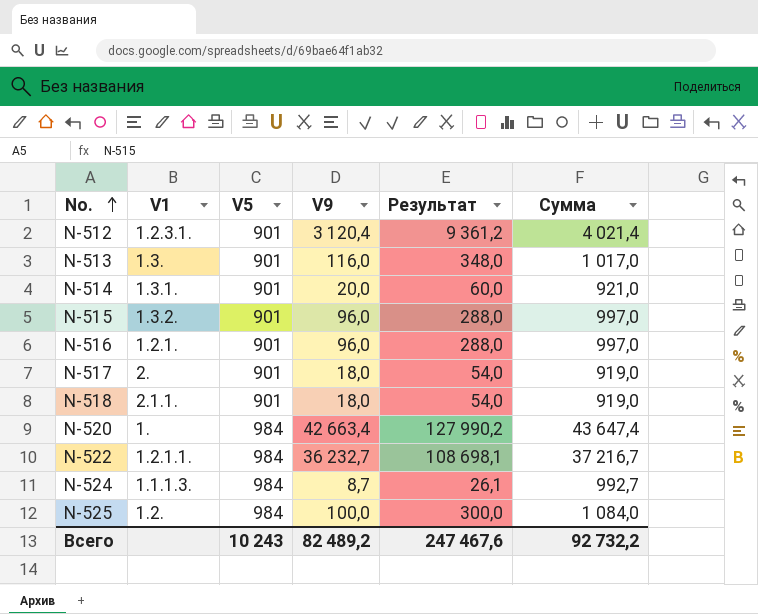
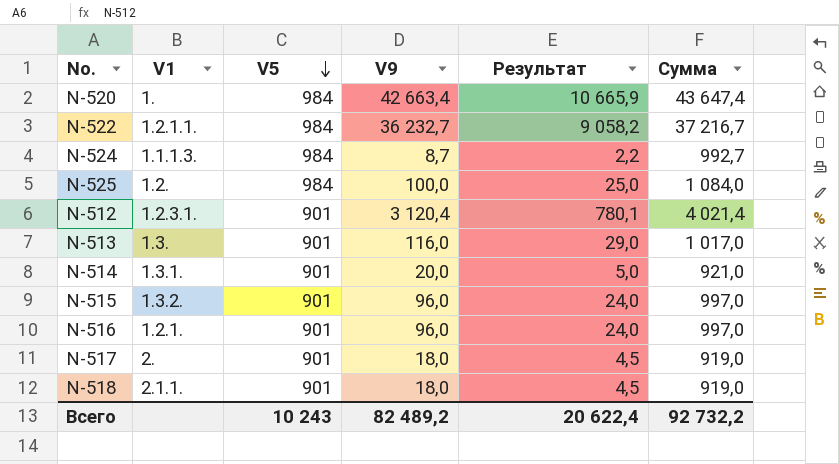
row order: No. ascending -> V5 descending
column Результат | formula: [V9] * 3 -> [V9] * 0,25
Всего | Результат: 247 467,6 -> 20 622,4

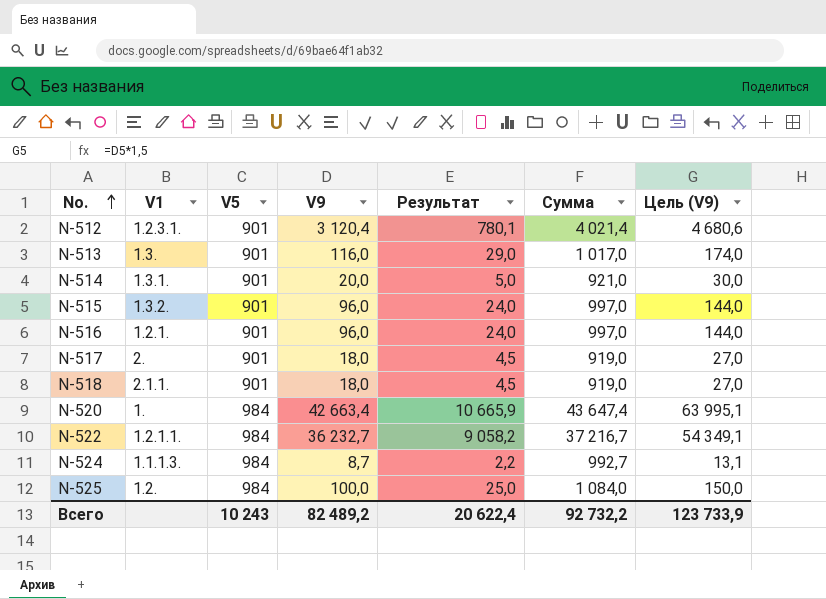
row order: V5 descending -> No. ascending
column Цель (V9) | formula: none -> [V9] * 1,5

